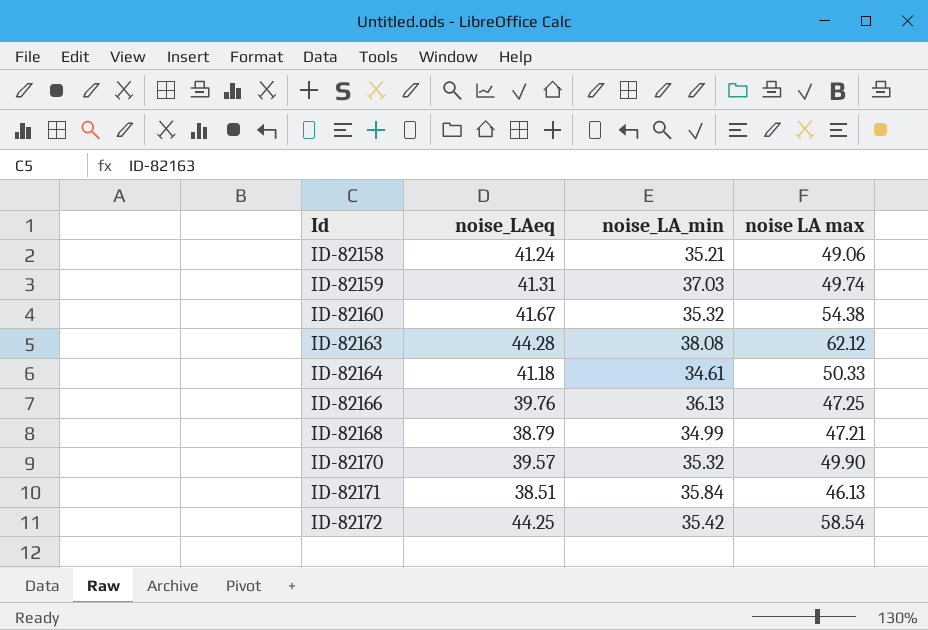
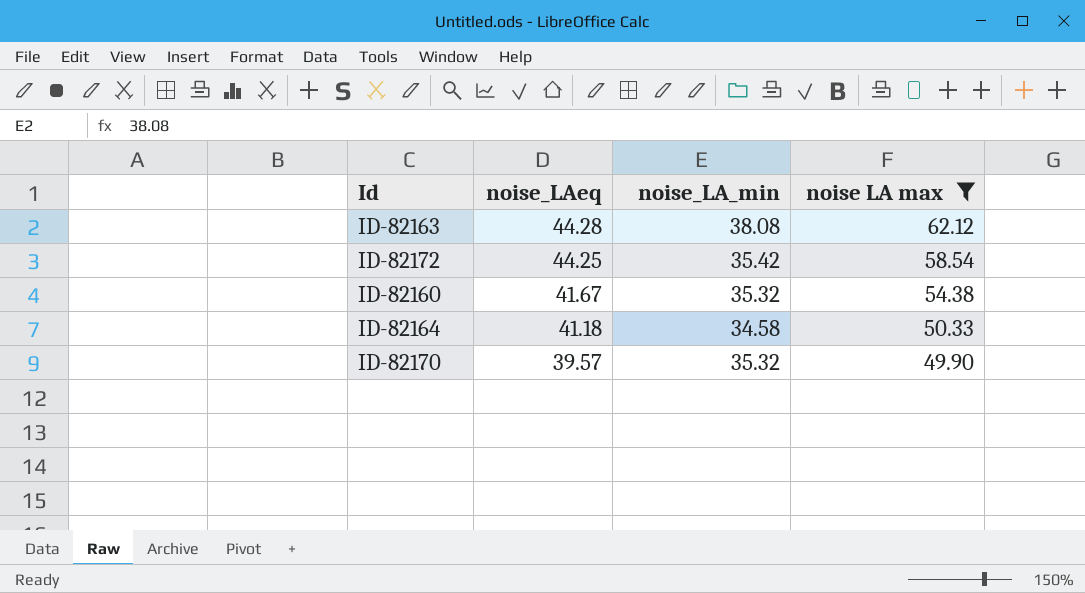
filter: none -> noise LA max >= 49.90
row order: Id ascending -> noise_LAeq descending
ID-82164 | noise_LA_min: 34.61 -> 34.58

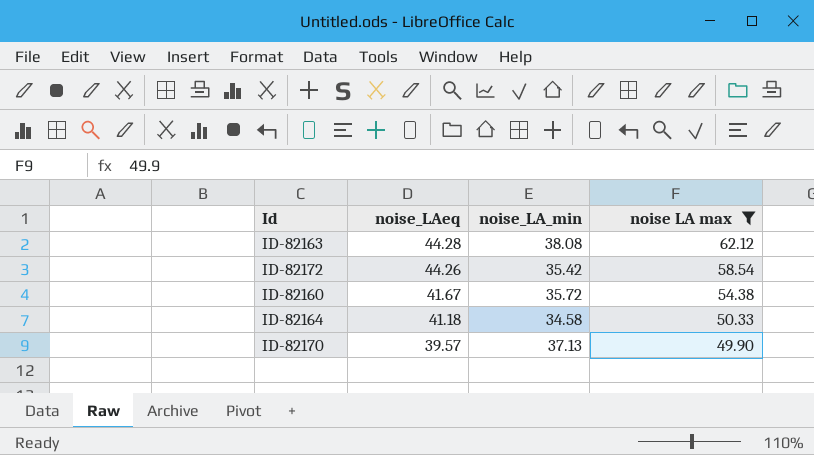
ID-82172 | noise_LAeq: 44.25 -> 44.26
ID-82160 | noise_LA_min: 35.32 -> 35.72
ID-82170 | noise_LA_min: 35.32 -> 37.13

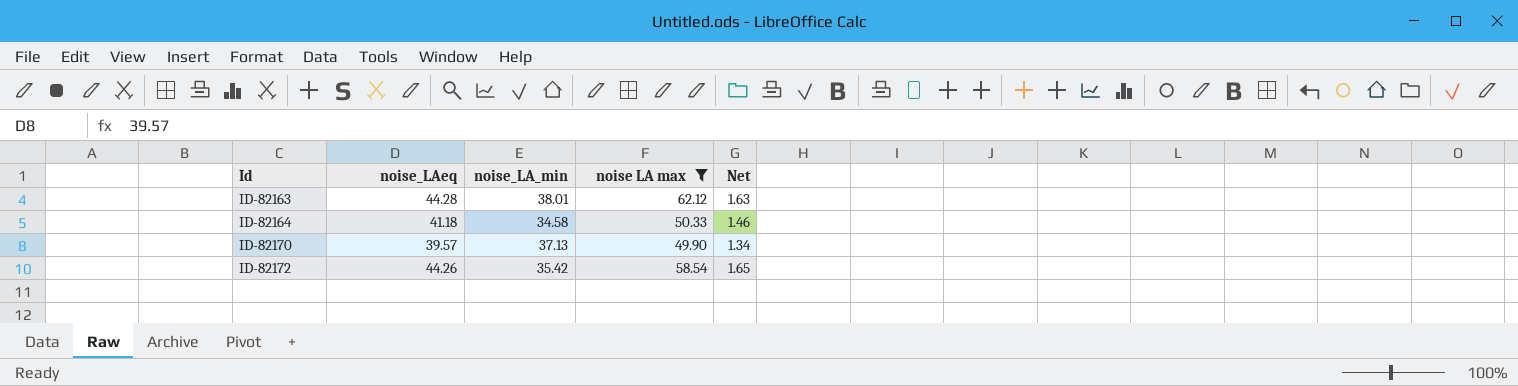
row order: noise_LAeq descending -> Id ascending
column Net | formula: none -> [noise LA max] / [noise_LA_min]
row ID-82160: 41.67 | 35.72 | 54.38 -> none
ID-82163 | noise_LA_min: 38.08 -> 38.01

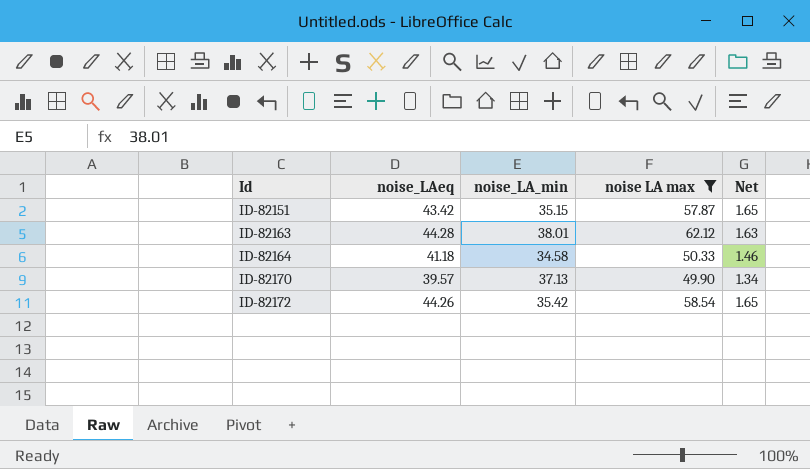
row ID-82151: none -> 43.42 | 35.15 | 57.87 | 1.65

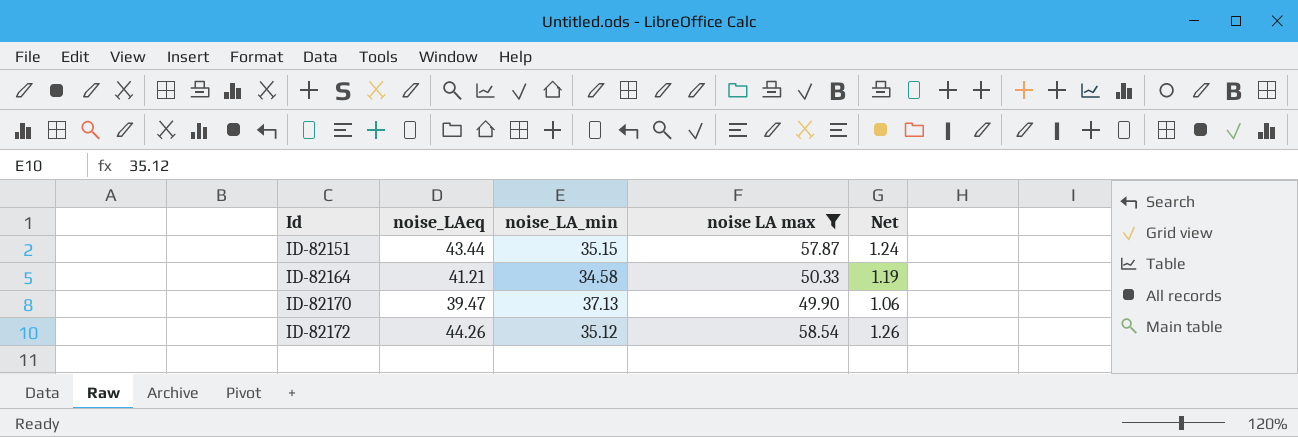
column Net | formula: [noise LA max] / [noise_LA_min] -> [noise_LAeq] / [noise_LA_min]
row ID-82163: 44.28 | 38.01 | 62.12 | 1.63 -> none
ID-82151 | noise_LAeq: 43.42 -> 43.44
ID-82164 | noise_LAeq: 41.18 -> 41.21
ID-82170 | noise_LAeq: 39.57 -> 39.47
ID-82172 | noise_LA_min: 35.42 -> 35.12

